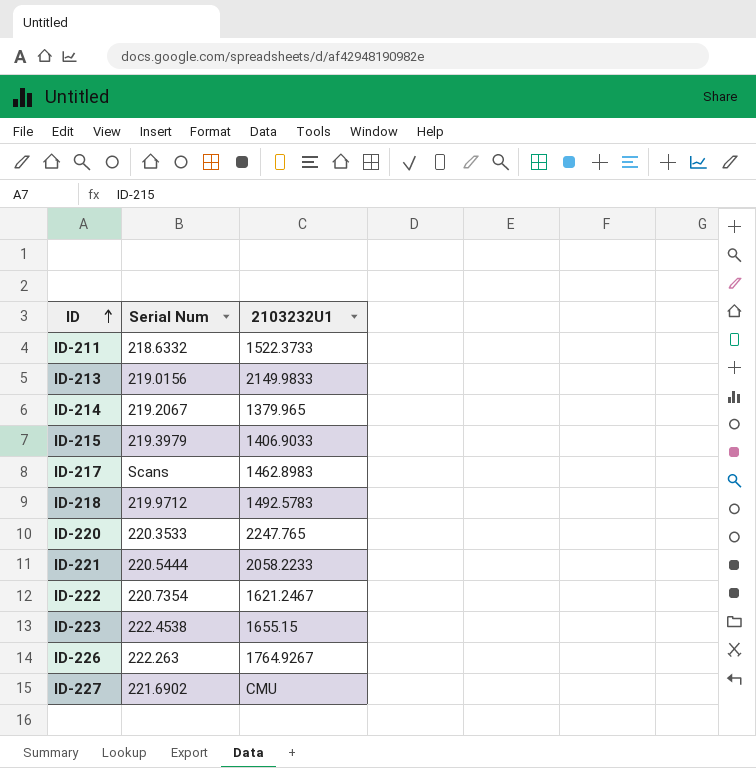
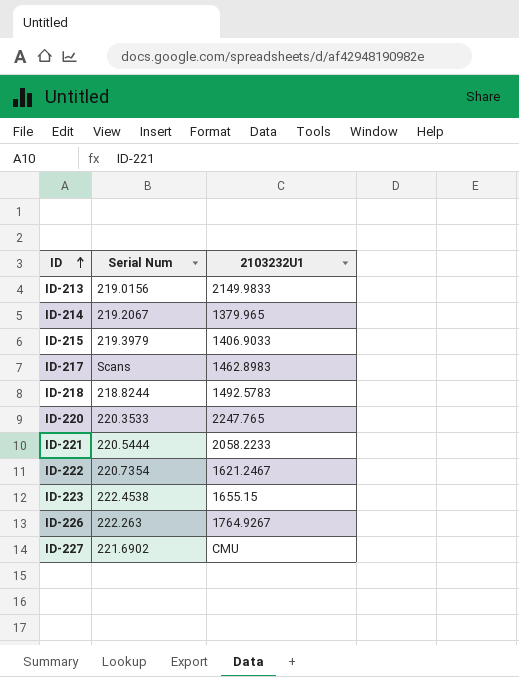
row ID-211: 218.6332 | 1522.3733 -> none
ID-218 | Serial Num: 219.9712 -> 218.8244

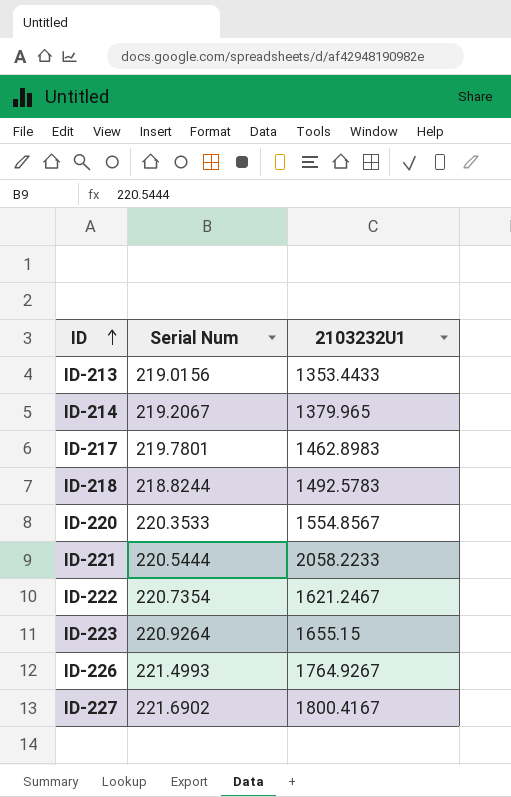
row ID-215: 219.3979 | 1406.9033 -> none
ID-213 | 2103232U1: 2149.9833 -> 1353.4433
ID-217 | Serial Num: Scans -> 219.7801
ID-220 | 2103232U1: 2247.765 -> 1554.8567
ID-223 | Serial Num: 222.4538 -> 220.9264
ID-226 | Serial Num: 222.263 -> 221.4993
ID-227 | 2103232U1: CMU -> 1800.4167

